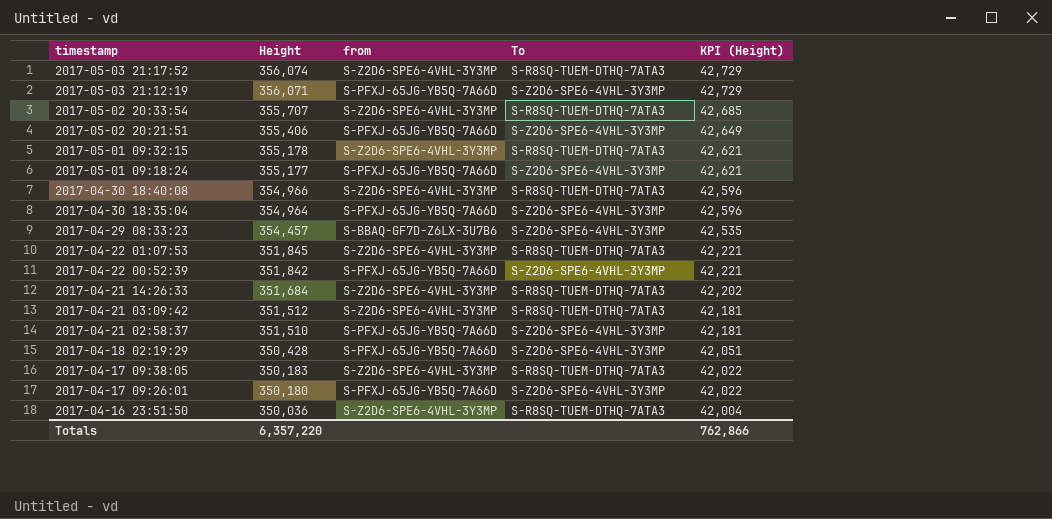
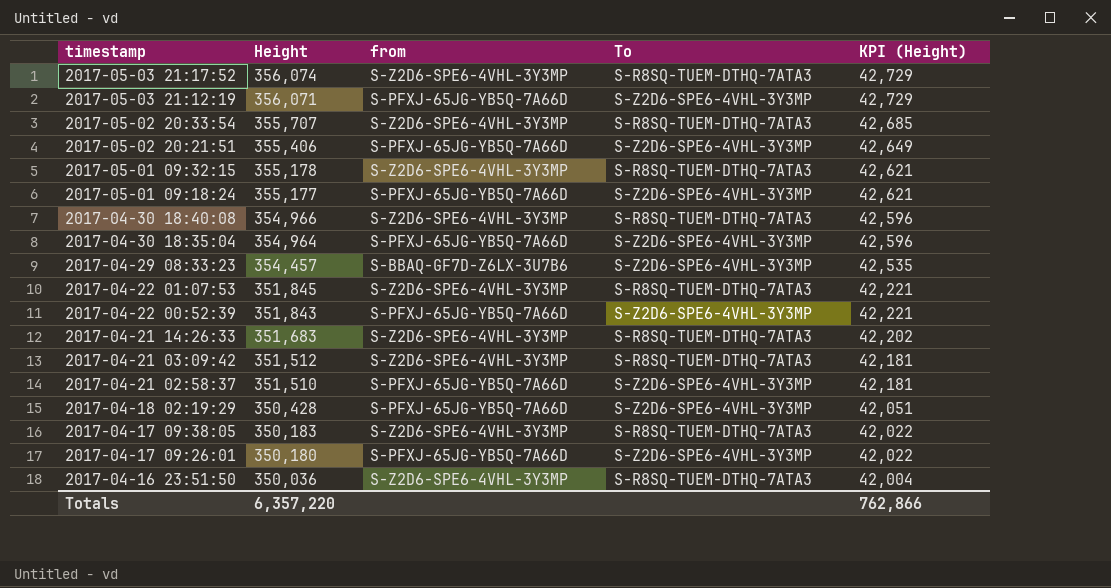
2017-04-22 00:52:39 | Height: 351,842 -> 351,843
2017-04-21 14:26:33 | Height: 351,684 -> 351,683

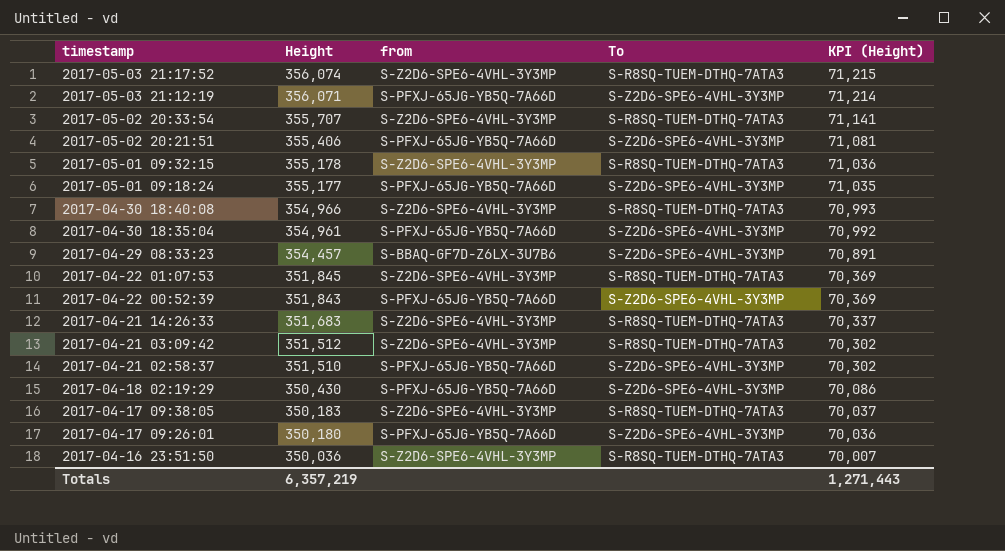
column KPI (Height) | formula: [Height] * 0.12 -> [Height] * 0.2
2017-04-30 18:35:04 | Height: 354,964 -> 354,961
2017-04-18 02:19:29 | Height: 350,428 -> 350,430
Totals | Height: 6,357,220 -> 6,357,219
Totals | KPI (Height): 762,866 -> 1,271,443

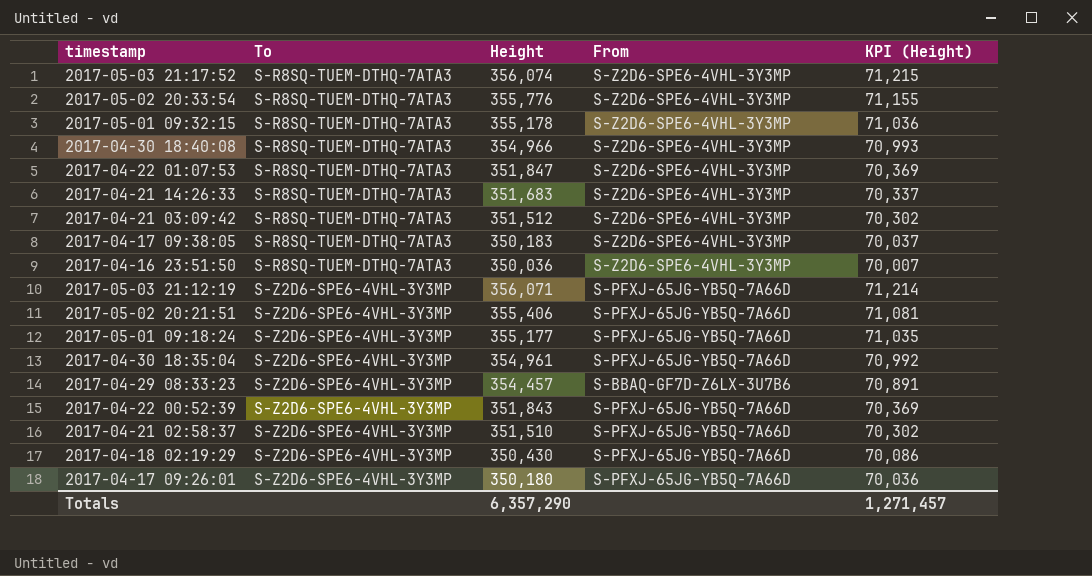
row order: timestamp descending -> To ascending
column To | position: 4 -> 2
column name: from -> From
2017-05-02 20:33:54 | Height: 355,707 -> 355,776
2017-05-02 20:33:54 | KPI (Height): 71,141 -> 71,155
2017-04-22 01:07:53 | Height: 351,845 -> 351,847
Totals | Height: 6,357,219 -> 6,357,290
Totals | KPI (Height): 1,271,443 -> 1,271,457

